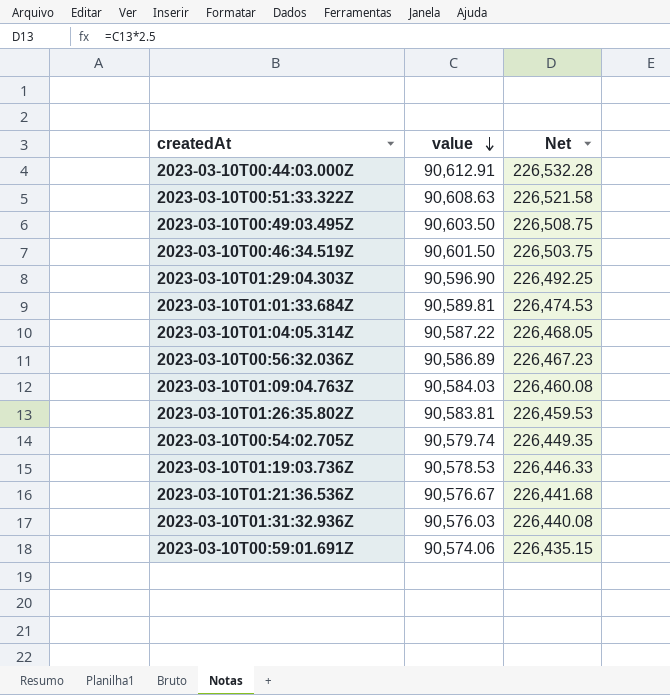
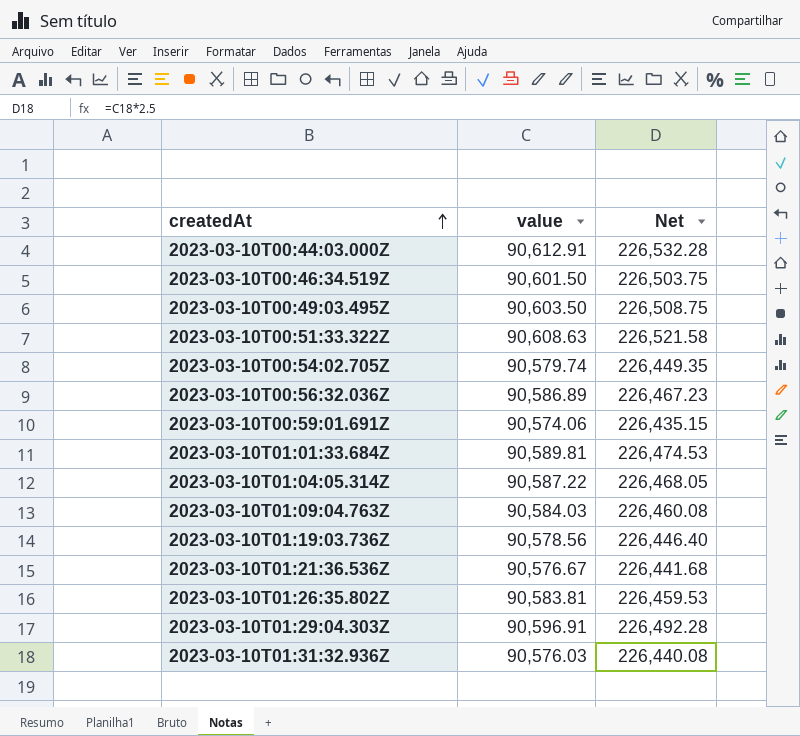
row order: value descending -> createdAt ascending
2023-03-10T01:19:03.736Z | value: 90,578.53 -> 90,578.56
2023-03-10T01:19:03.736Z | Net: 226,446.33 -> 226,446.40
2023-03-10T01:29:04.303Z | value: 90,596.90 -> 90,596.91
2023-03-10T01:29:04.303Z | Net: 226,492.25 -> 226,492.28

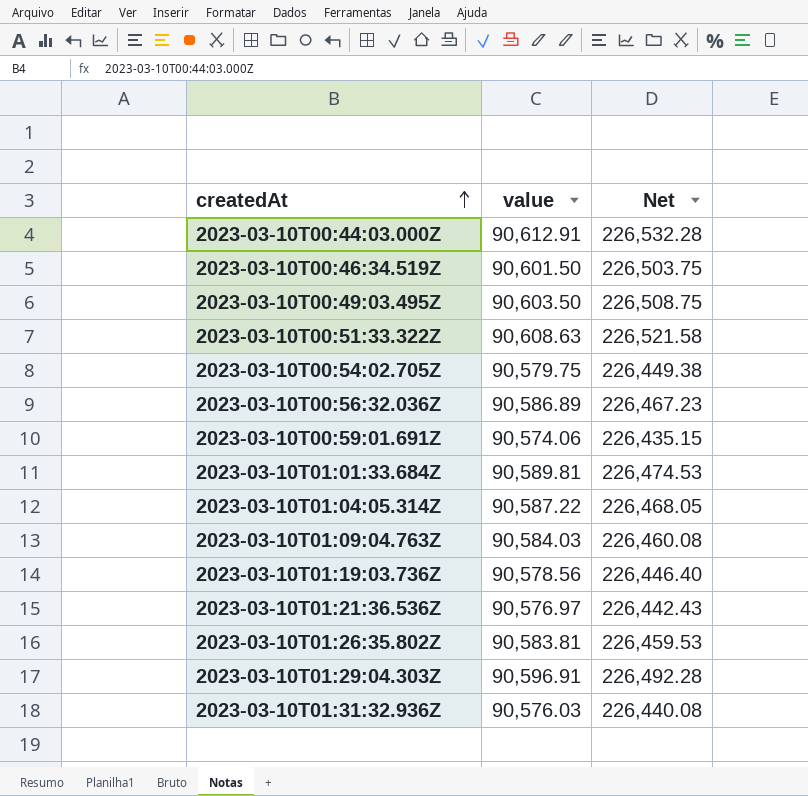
2023-03-10T00:54:02.705Z | value: 90,579.74 -> 90,579.75
2023-03-10T00:54:02.705Z | Net: 226,449.35 -> 226,449.38
2023-03-10T01:21:36.536Z | value: 90,576.67 -> 90,576.97
2023-03-10T01:21:36.536Z | Net: 226,441.68 -> 226,442.43

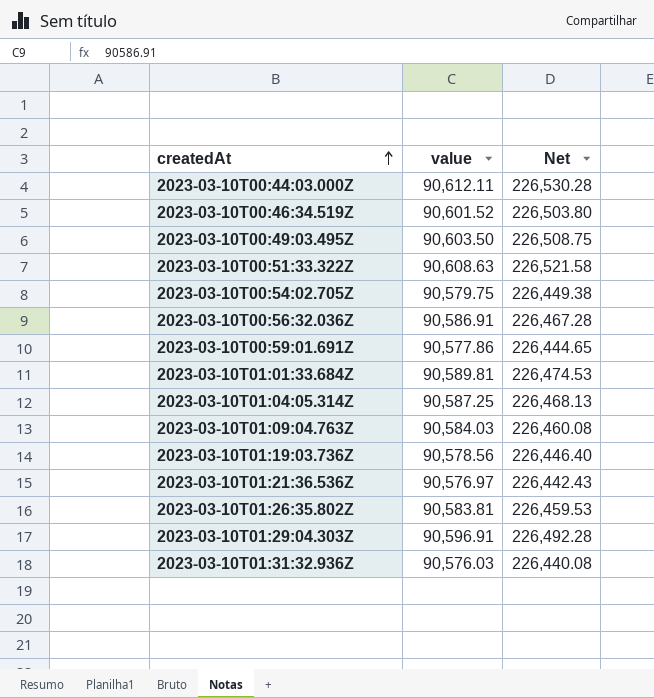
2023-03-10T00:44:03.000Z | value: 90,612.91 -> 90,612.11
2023-03-10T00:44:03.000Z | Net: 226,532.28 -> 226,530.28
2023-03-10T00:46:34.519Z | value: 90,601.50 -> 90,601.52
2023-03-10T00:46:34.519Z | Net: 226,503.75 -> 226,503.80
2023-03-10T00:56:32.036Z | value: 90,586.89 -> 90,586.91
2023-03-10T00:56:32.036Z | Net: 226,467.23 -> 226,467.28
2023-03-10T00:59:01.691Z | value: 90,574.06 -> 90,577.86
2023-03-10T00:59:01.691Z | Net: 226,435.15 -> 226,444.65
2023-03-10T01:04:05.314Z | value: 90,587.22 -> 90,587.25
2023-03-10T01:04:05.314Z | Net: 226,468.05 -> 226,468.13

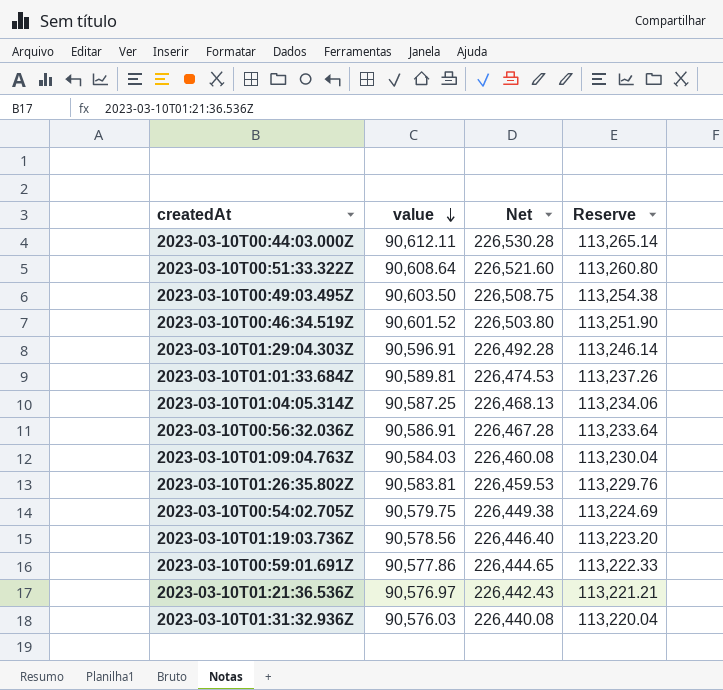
row order: createdAt ascending -> value descending
column Reserve | formula: none -> [value] * 1.25
2023-03-10T00:51:33.322Z | value: 90,608.63 -> 90,608.64
2023-03-10T00:51:33.322Z | Net: 226,521.58 -> 226,521.60

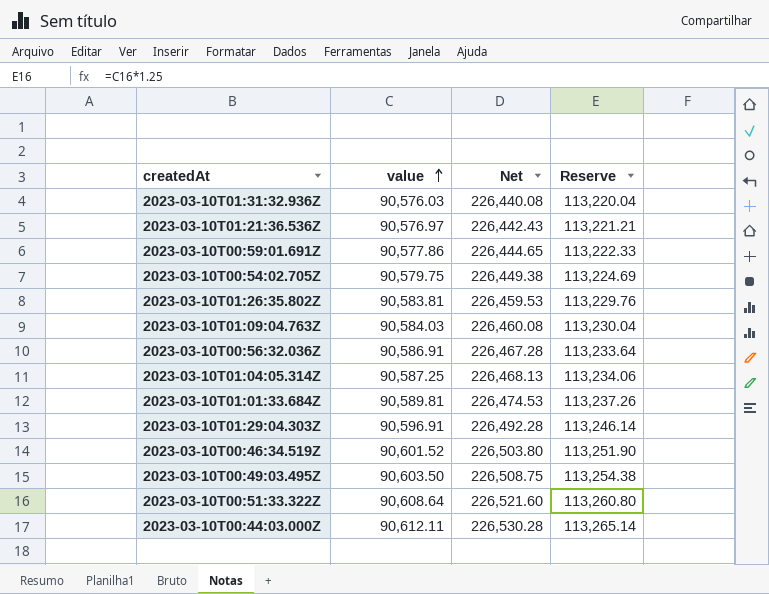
row order: value descending -> value ascending
row 2023-03-10T01:19:03.736Z: 90,578.56 | 226,446.40 | 113,223.20 -> none

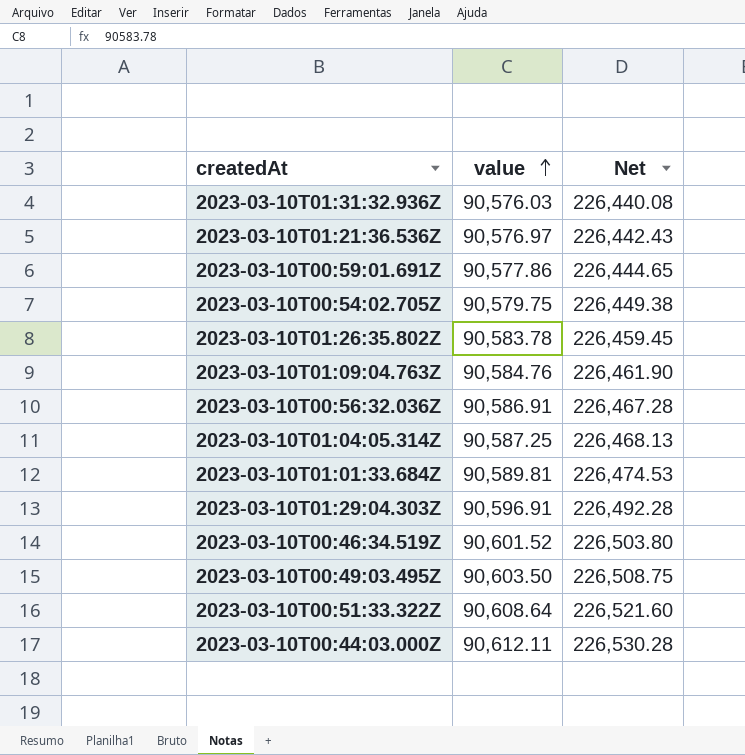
column Reserve | formula: [value] * 1.25 -> none
2023-03-10T01:26:35.802Z | value: 90,583.81 -> 90,583.78
2023-03-10T01:26:35.802Z | Net: 226,459.53 -> 226,459.45
2023-03-10T01:09:04.763Z | value: 90,584.03 -> 90,584.76
2023-03-10T01:09:04.763Z | Net: 226,460.08 -> 226,461.90

